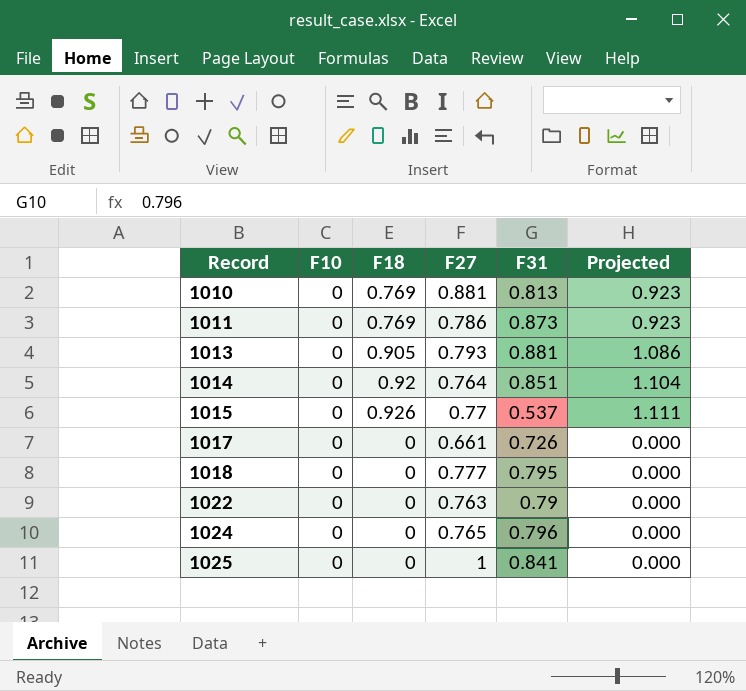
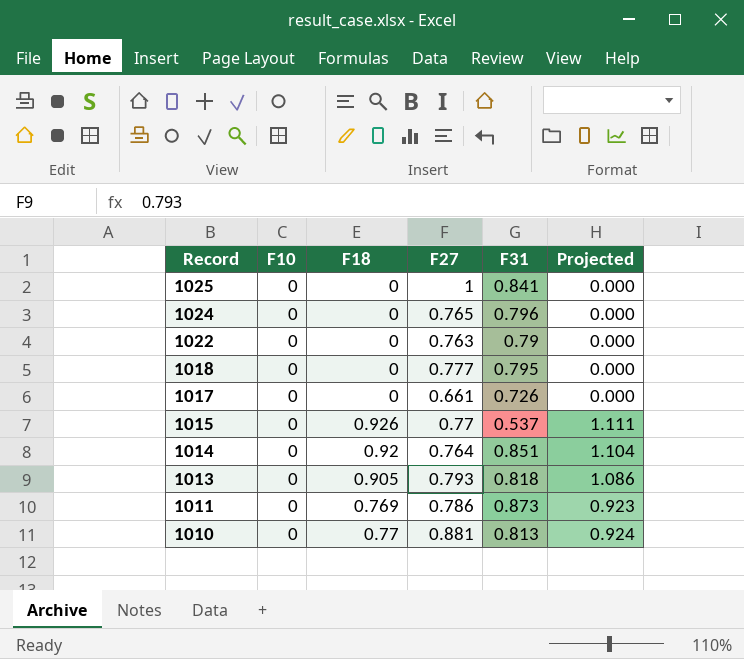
row order: Record ascending -> Record descending
1013 | F31: 0.881 -> 0.818
1010 | F18: 0.769 -> 0.77
1010 | Projected: 0.923 -> 0.924

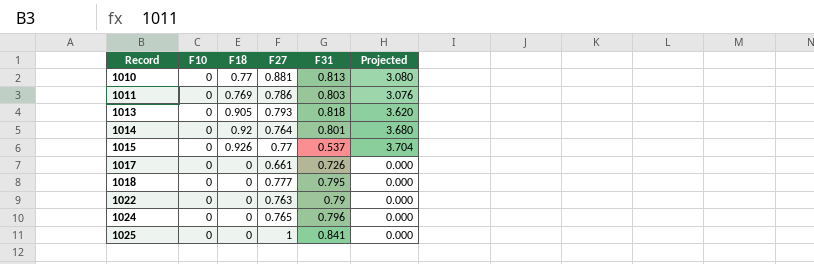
row order: Record descending -> Record ascending
column Projected | formula: [F18] * 1.2 -> [F18] * 4
1011 | F31: 0.873 -> 0.803
1014 | F31: 0.851 -> 0.801

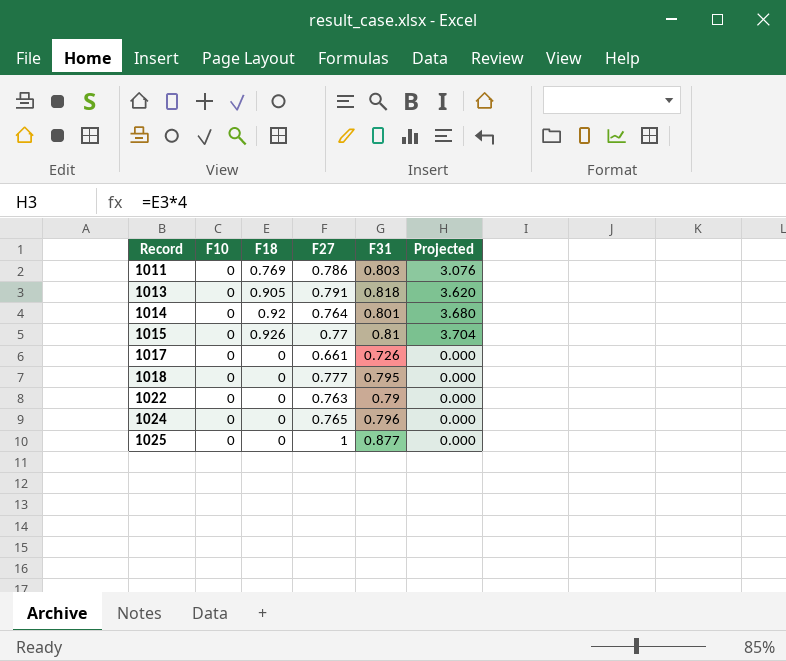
row 1010: 0 | 0.77 | 0.881 | 0.813 | 3.080 -> none
1013 | F27: 0.793 -> 0.791
1015 | F31: 0.537 -> 0.81
1025 | F31: 0.841 -> 0.877

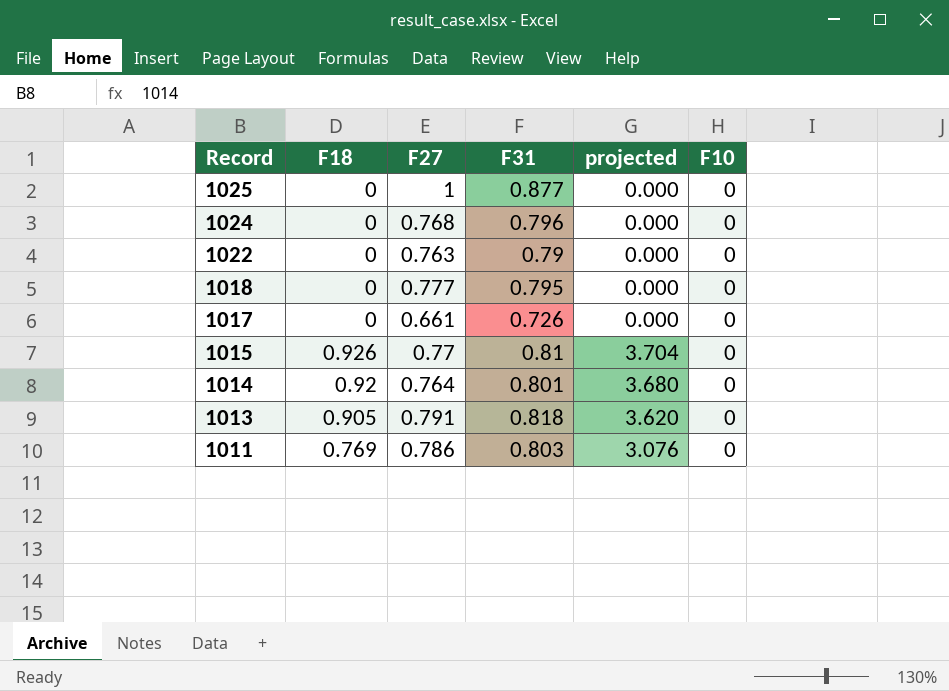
row order: Record ascending -> Record descending
column name: Projected -> projected
column F10 | position: 2 -> 6
1024 | F27: 0.765 -> 0.768

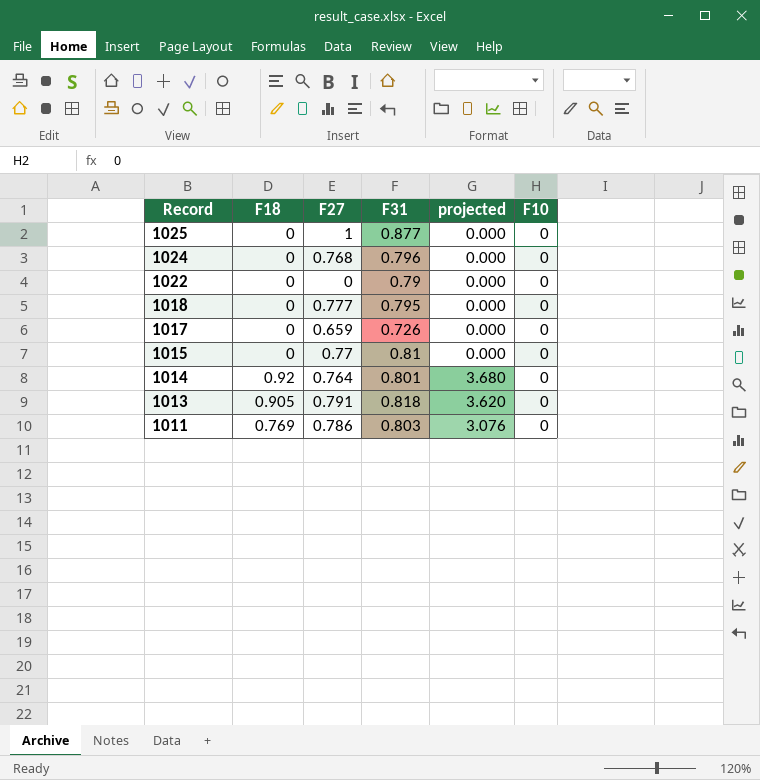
1022 | F27: 0.763 -> 0
1017 | F27: 0.661 -> 0.659
1015 | F18: 0.926 -> 0
1015 | projected: 3.704 -> 0.000

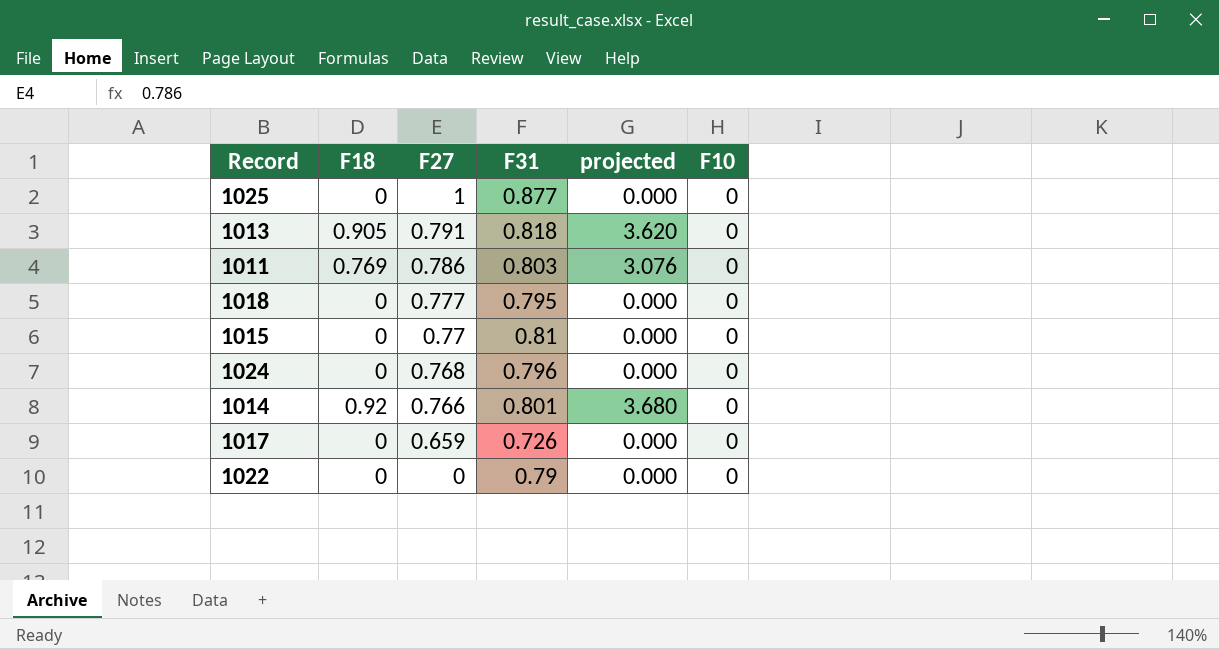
row order: Record descending -> F27 descending
1014 | F27: 0.764 -> 0.766

